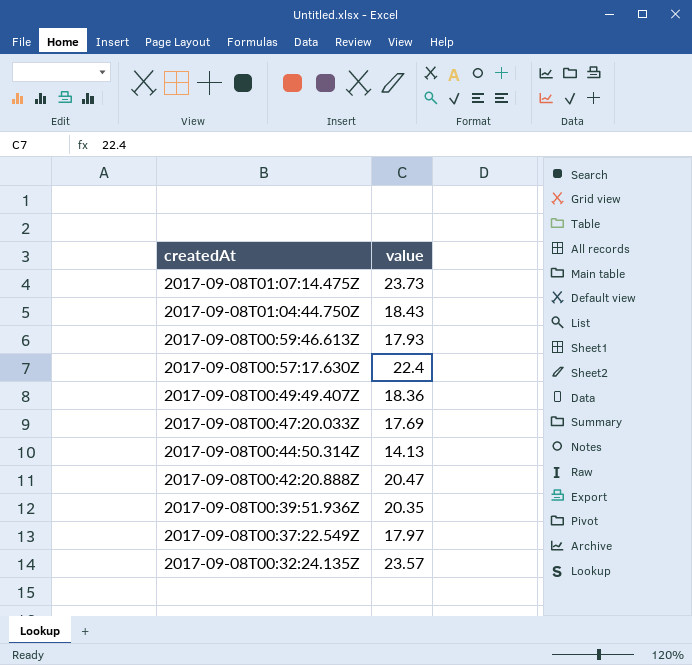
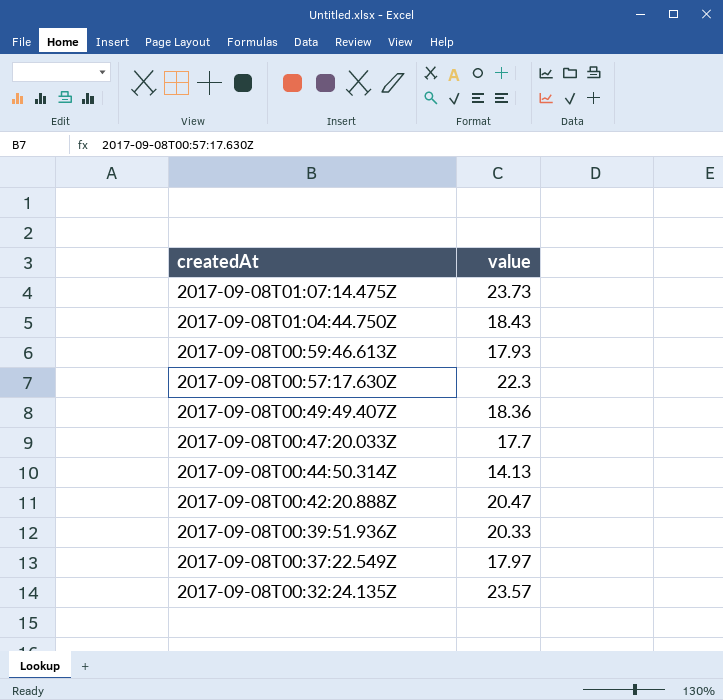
2017-09-08T00:57:17.630Z | value: 22.4 -> 22.3
2017-09-08T00:47:20.033Z | value: 17.69 -> 17.7
2017-09-08T00:39:51.936Z | value: 20.35 -> 20.33

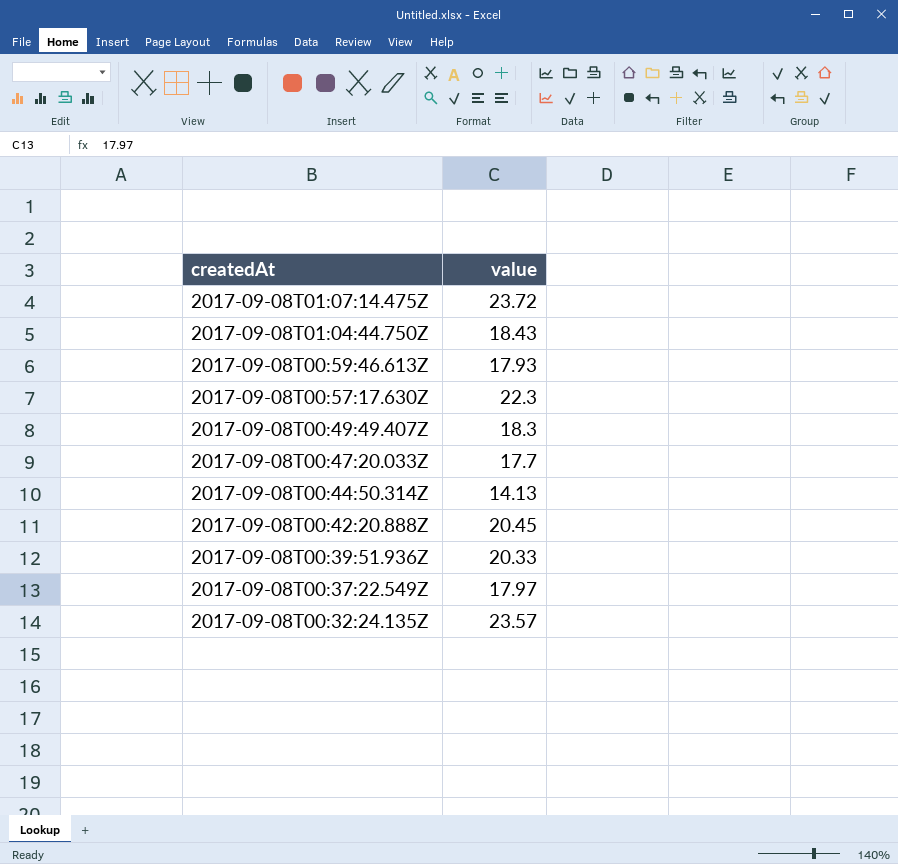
2017-09-08T01:07:14.475Z | value: 23.73 -> 23.72
2017-09-08T00:49:49.407Z | value: 18.36 -> 18.3
2017-09-08T00:42:20.888Z | value: 20.47 -> 20.45

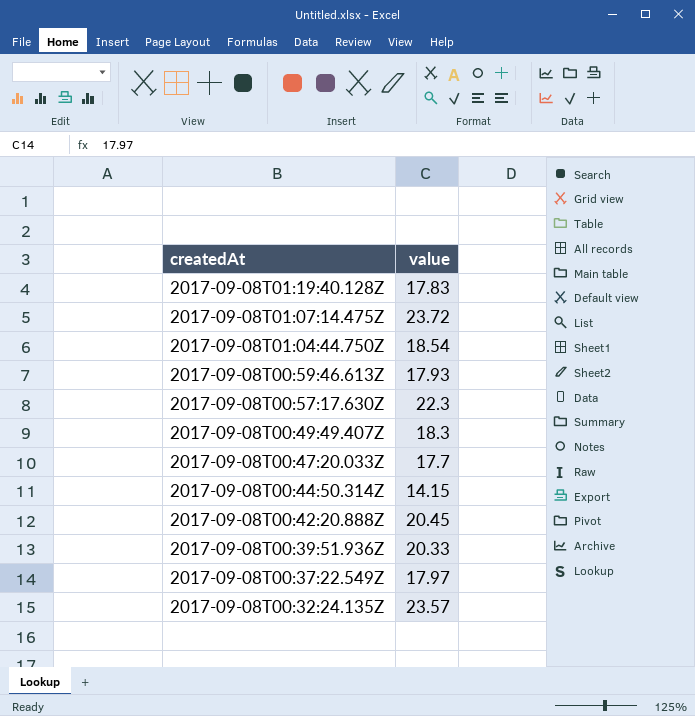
row 2017-09-08T01:19:40.128Z: none -> 17.83
2017-09-08T01:04:44.750Z | value: 18.43 -> 18.54
2017-09-08T00:44:50.314Z | value: 14.13 -> 14.15

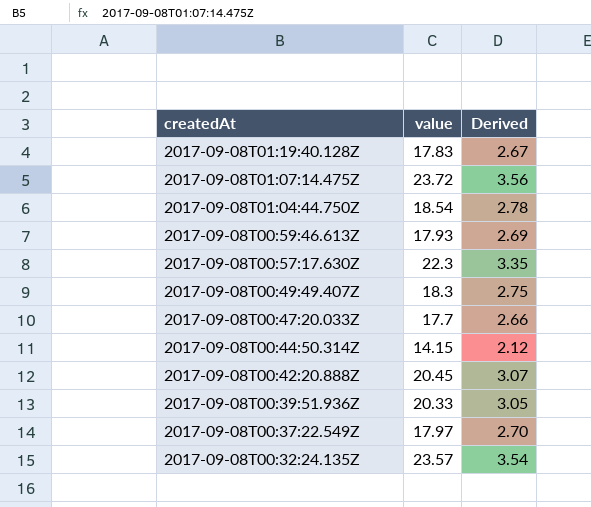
column Derived | formula: none -> [value] * 0.15

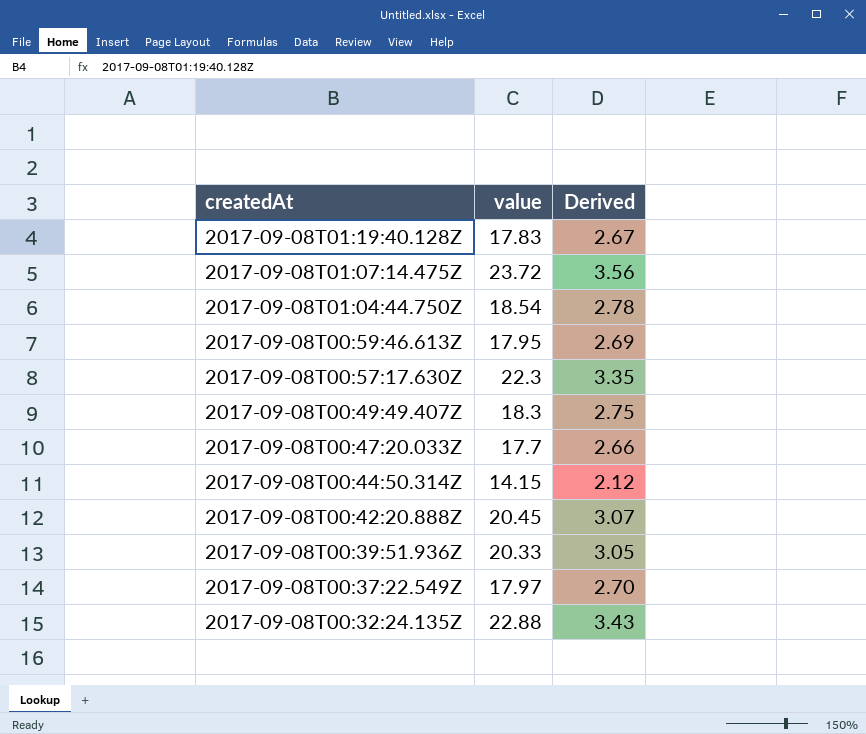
2017-09-08T00:59:46.613Z | value: 17.93 -> 17.95
2017-09-08T00:32:24.135Z | value: 23.57 -> 22.88
2017-09-08T00:32:24.135Z | Derived: 3.54 -> 3.43

